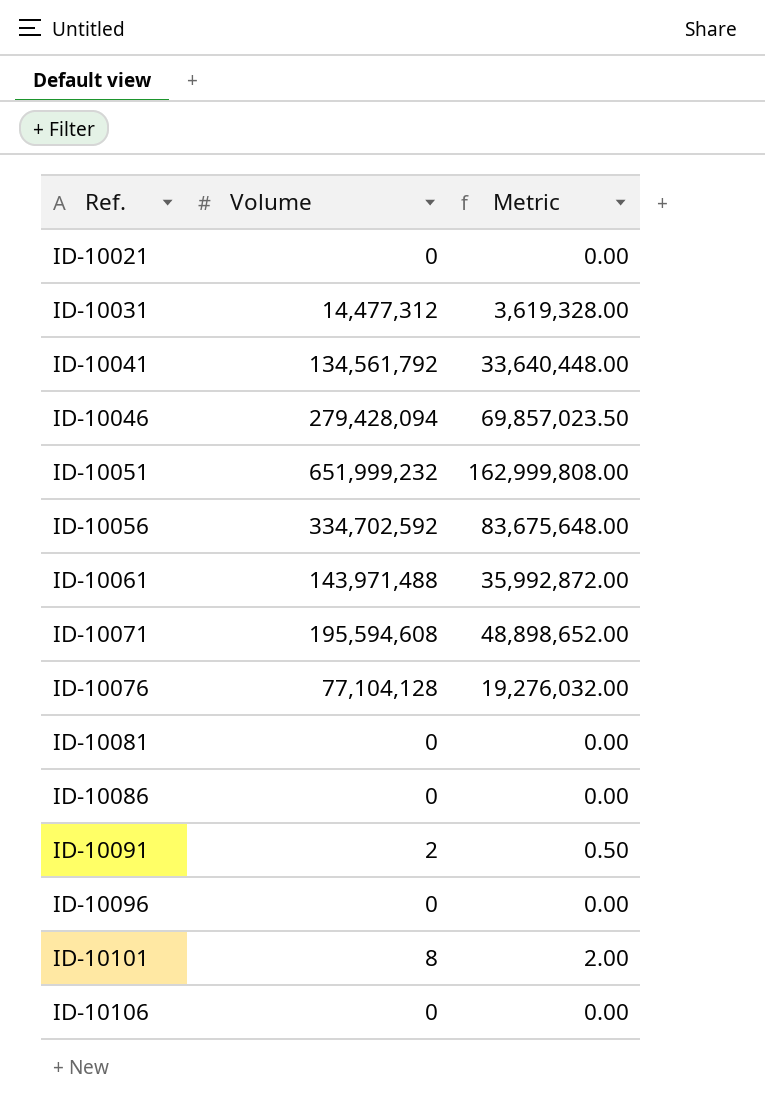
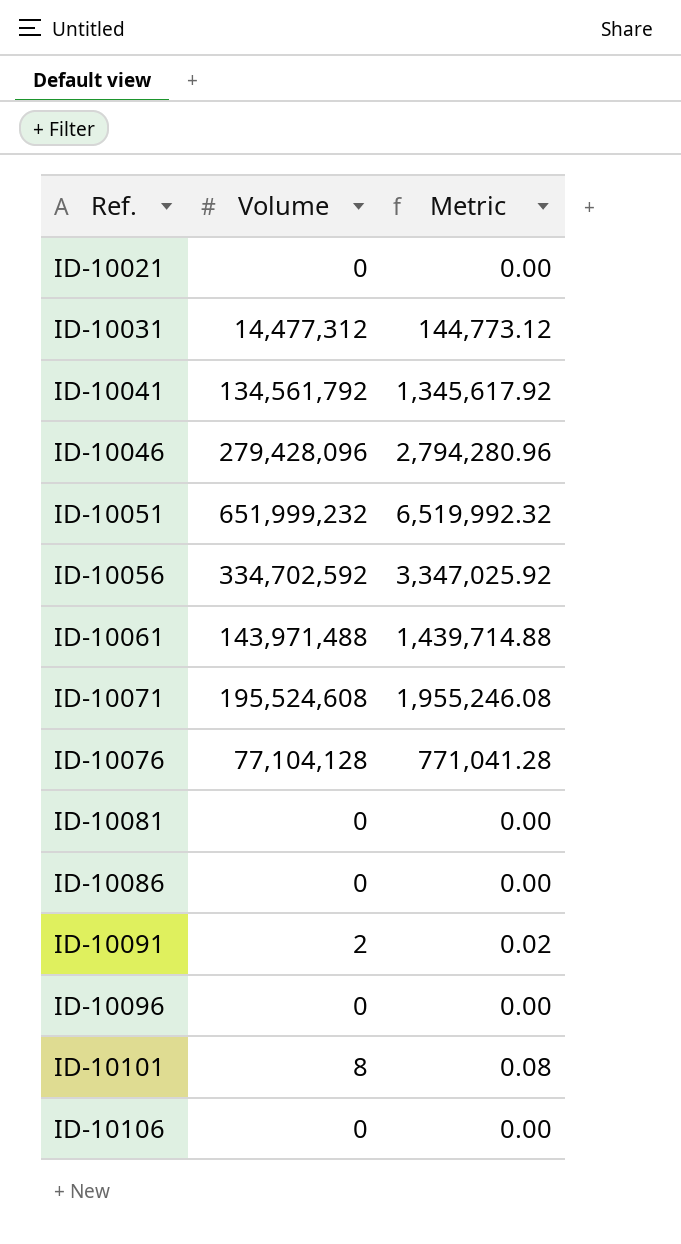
column Metric | formula: [Volume] * 0.25 -> [Volume] * 0.01
ID-10046 | Volume: 279,428,094 -> 279,428,096
ID-10071 | Volume: 195,594,608 -> 195,524,608

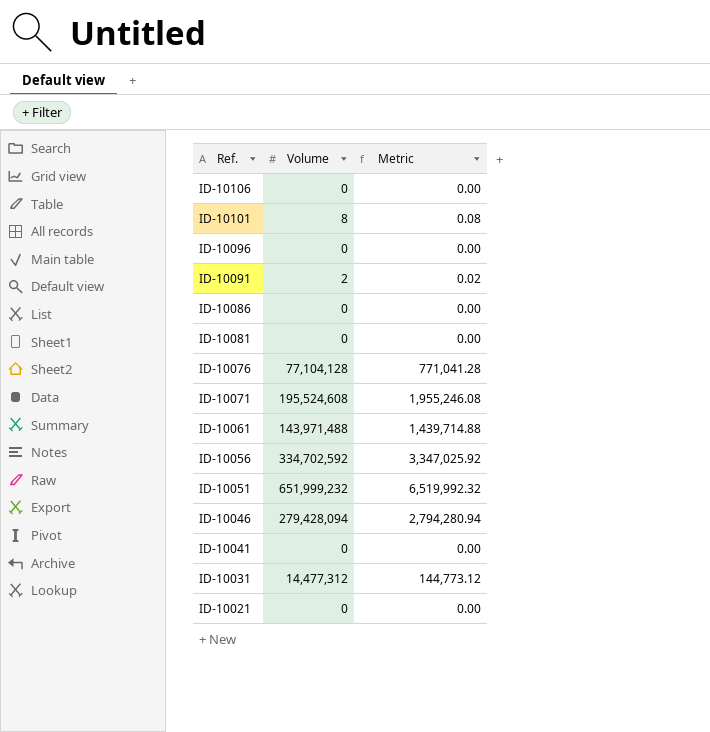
row order: Ref. ascending -> Ref. descending
ID-10046 | Volume: 279,428,096 -> 279,428,094
ID-10046 | Metric: 2,794,280.96 -> 2,794,280.94
ID-10041 | Volume: 134,561,792 -> 0
ID-10041 | Metric: 1,345,617.92 -> 0.00

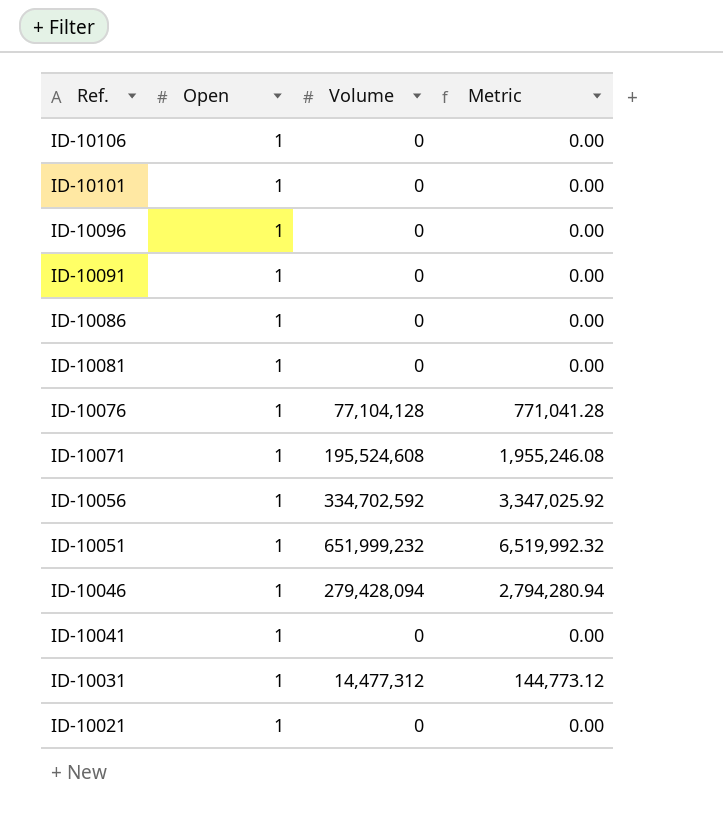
column Open | position: none -> 2
row ID-10061: 143,971,488 | 1,439,714.88 -> none
ID-10101 | Volume: 8 -> 0
ID-10101 | Metric: 0.08 -> 0.00
ID-10091 | Volume: 2 -> 0
ID-10091 | Metric: 0.02 -> 0.00

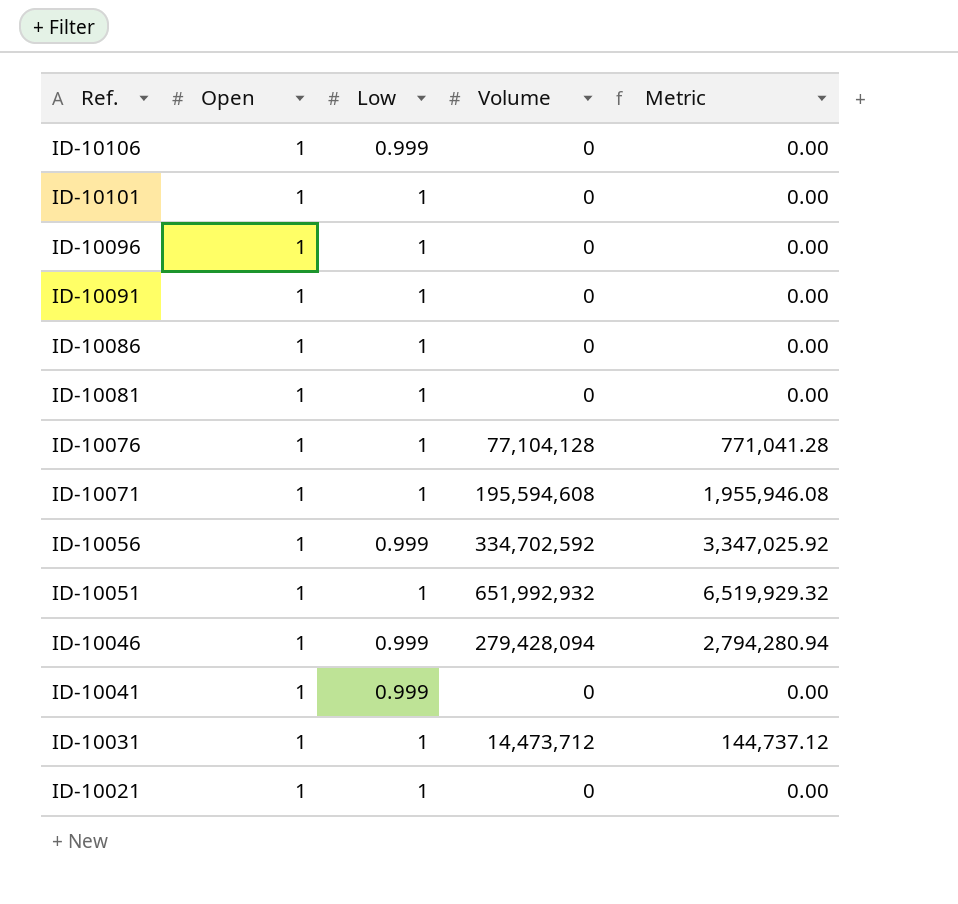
column Low | position: none -> 3
ID-10071 | Volume: 195,524,608 -> 195,594,608
ID-10071 | Metric: 1,955,246.08 -> 1,955,946.08
ID-10051 | Volume: 651,999,232 -> 651,992,932
ID-10051 | Metric: 6,519,992.32 -> 6,519,929.32
ID-10031 | Volume: 14,477,312 -> 14,473,712
ID-10031 | Metric: 144,773.12 -> 144,737.12

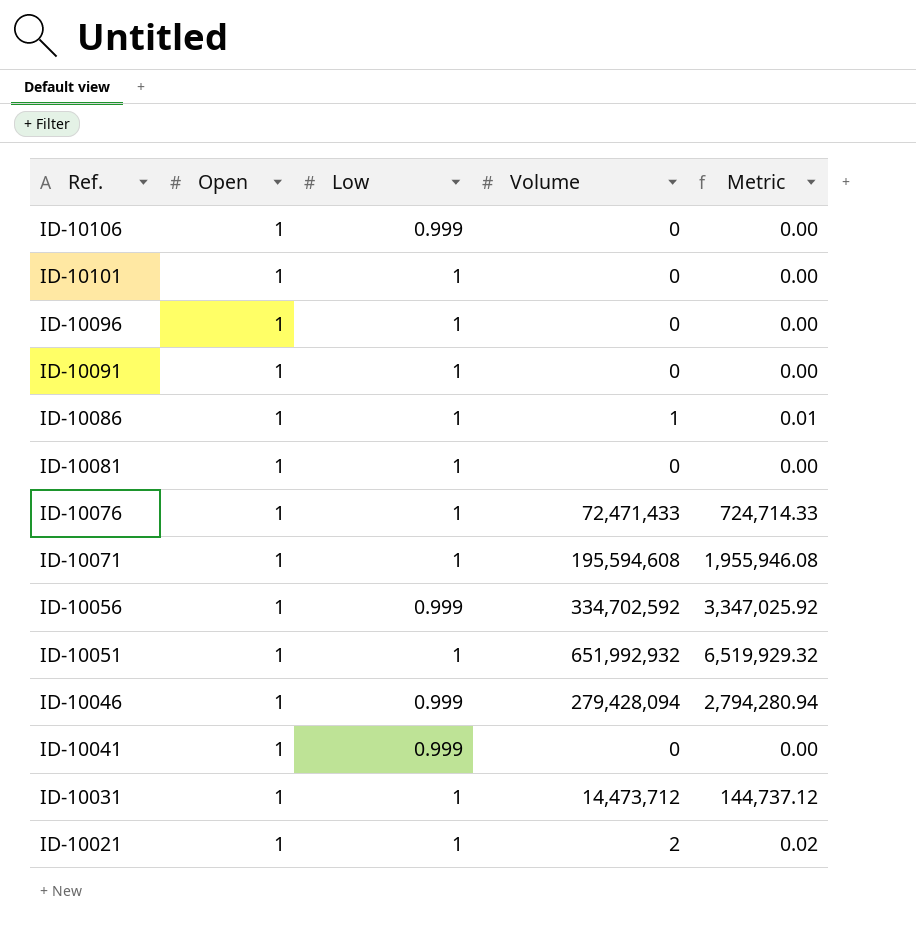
ID-10086 | Volume: 0 -> 1
ID-10086 | Metric: 0.00 -> 0.01
ID-10076 | Volume: 77,104,128 -> 72,471,433
ID-10076 | Metric: 771,041.28 -> 724,714.33
ID-10021 | Volume: 0 -> 2
ID-10021 | Metric: 0.00 -> 0.02

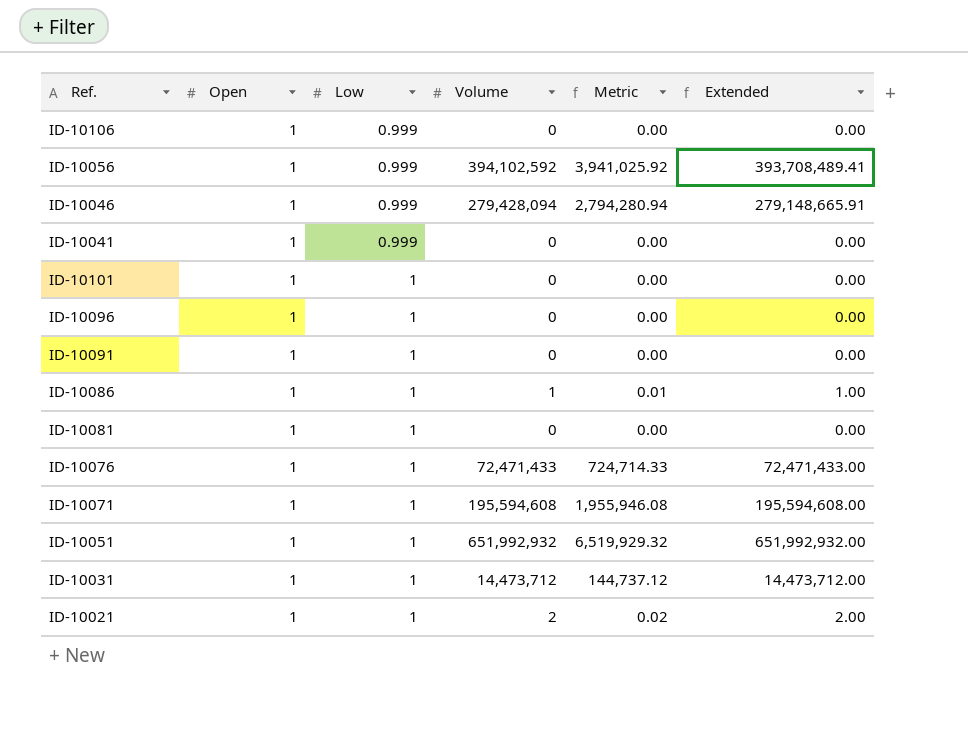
row order: Ref. descending -> Low ascending
column Extended | formula: none -> [Low] * [Volume]
ID-10056 | Volume: 334,702,592 -> 394,102,592
ID-10056 | Metric: 3,347,025.92 -> 3,941,025.92

